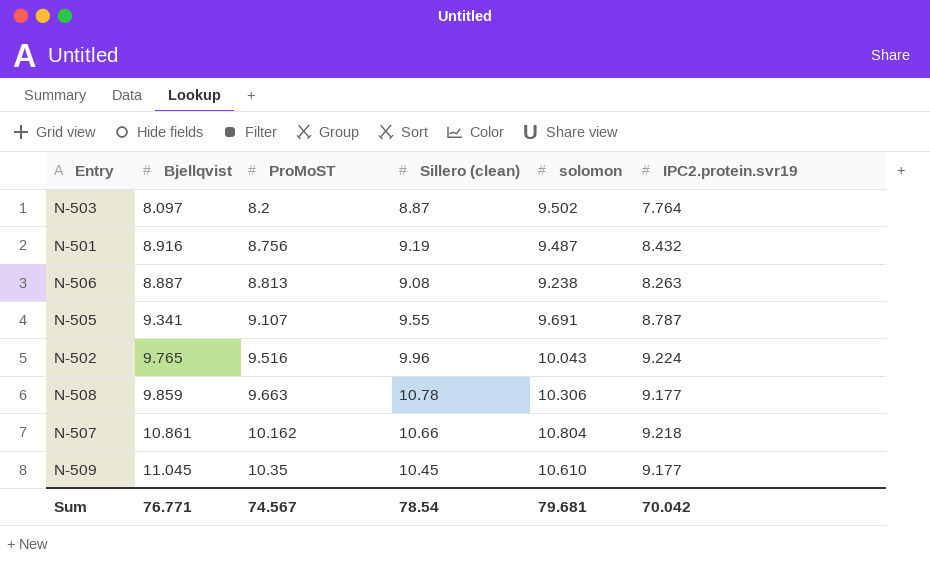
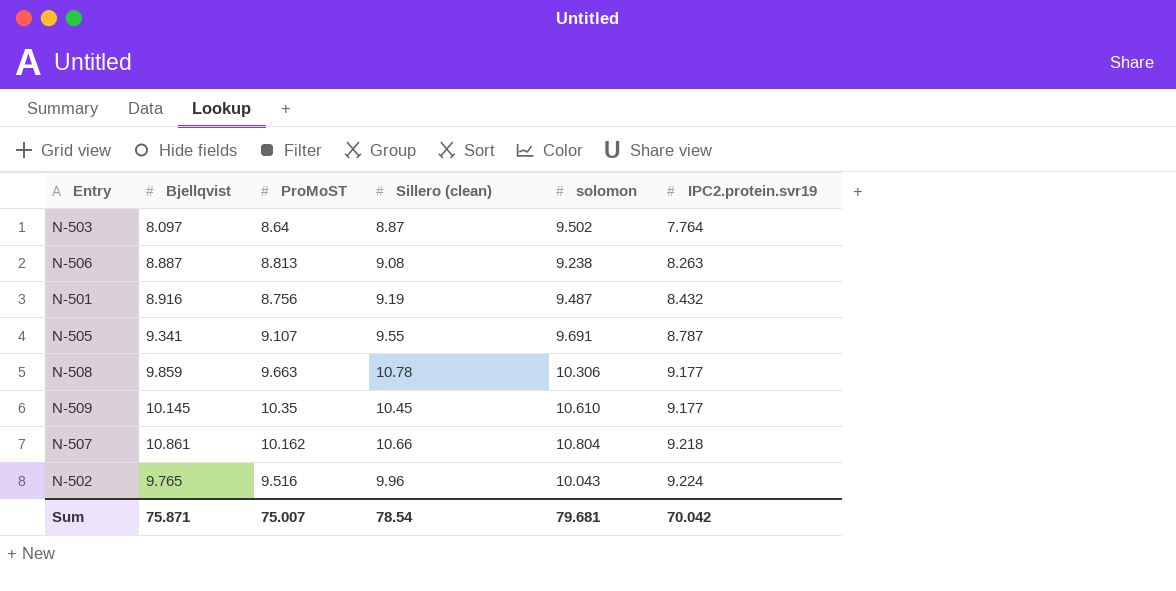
row order: ProMoST ascending -> IPC2.protein.svr19 ascending
N-503 | ProMoST: 8.2 -> 8.64
N-509 | Bjellqvist: 11.045 -> 10.145
Sum | Bjellqvist: 76.771 -> 75.871
Sum | ProMoST: 74.567 -> 75.007

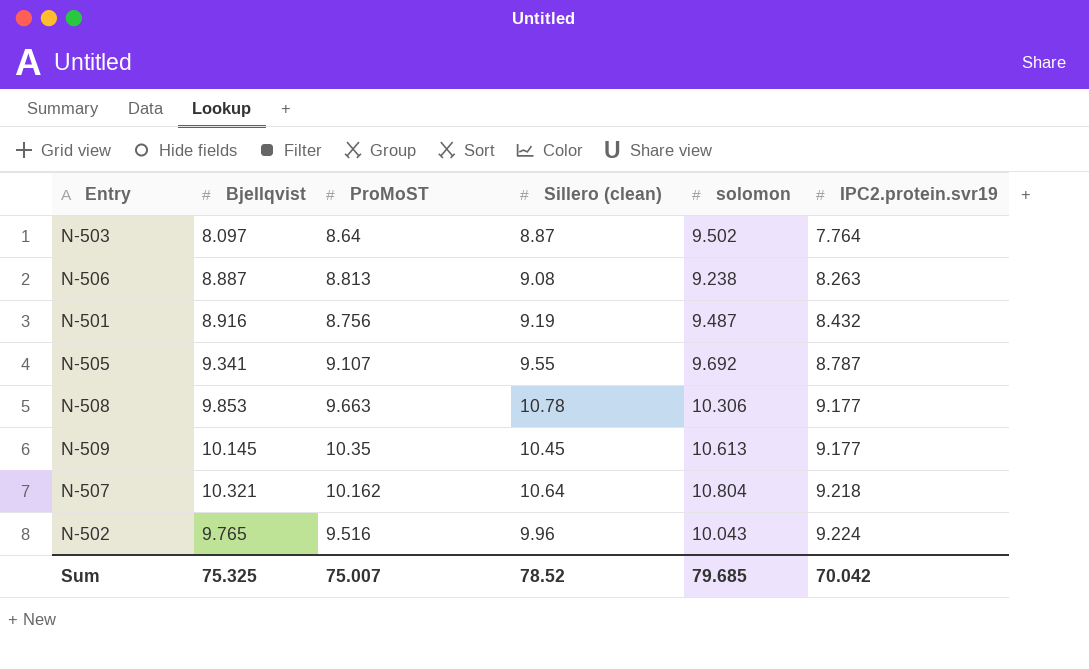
N-505 | solomon: 9.691 -> 9.692
N-508 | Bjellqvist: 9.859 -> 9.853
N-509 | solomon: 10.610 -> 10.613
N-507 | Bjellqvist: 10.861 -> 10.321
N-507 | Sillero (clean): 10.66 -> 10.64
Sum | Bjellqvist: 75.871 -> 75.325
Sum | Sillero (clean): 78.54 -> 78.52
Sum | solomon: 79.681 -> 79.685

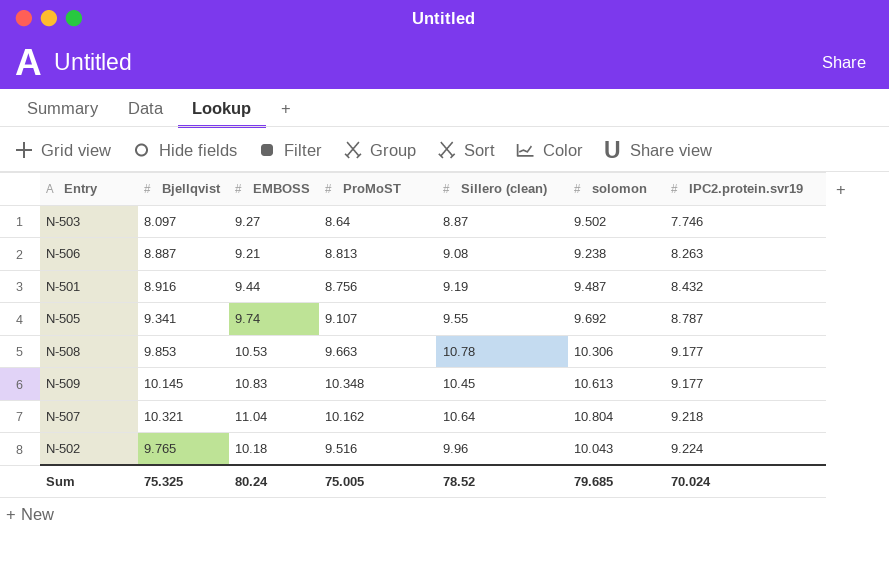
column EMBOSS | position: none -> 3
N-503 | IPC2.protein.svr19: 7.764 -> 7.746
N-509 | ProMoST: 10.35 -> 10.348
Sum | ProMoST: 75.007 -> 75.005
Sum | IPC2.protein.svr19: 70.042 -> 70.024

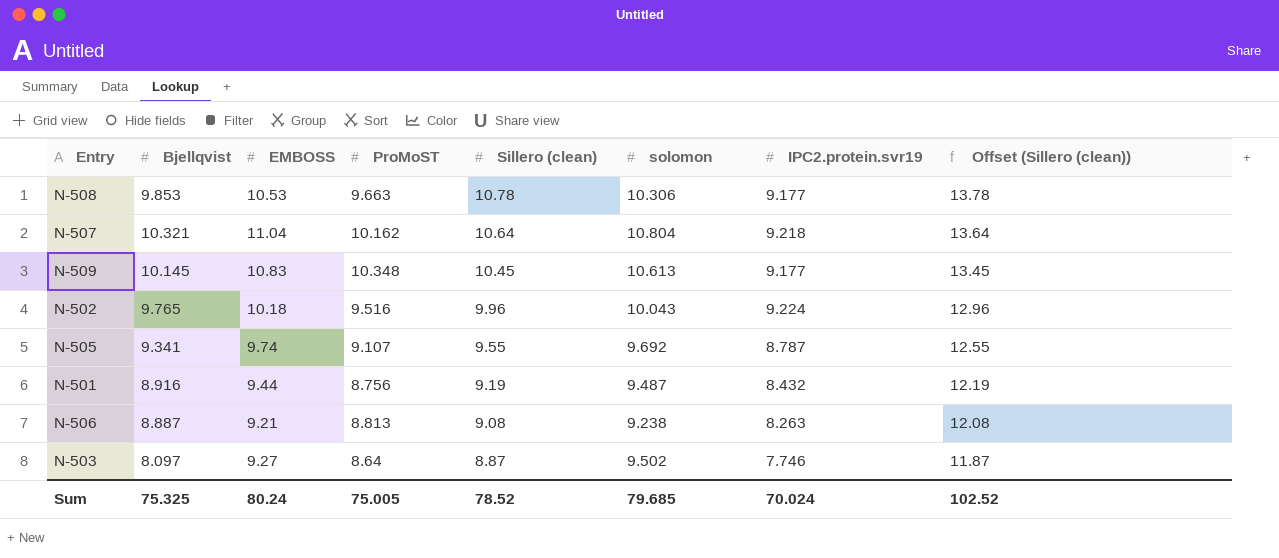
row order: IPC2.protein.svr19 ascending -> Sillero (clean) descending
column Offset (Sillero (clean)) | formula: none -> [Sillero (clean)] + 3

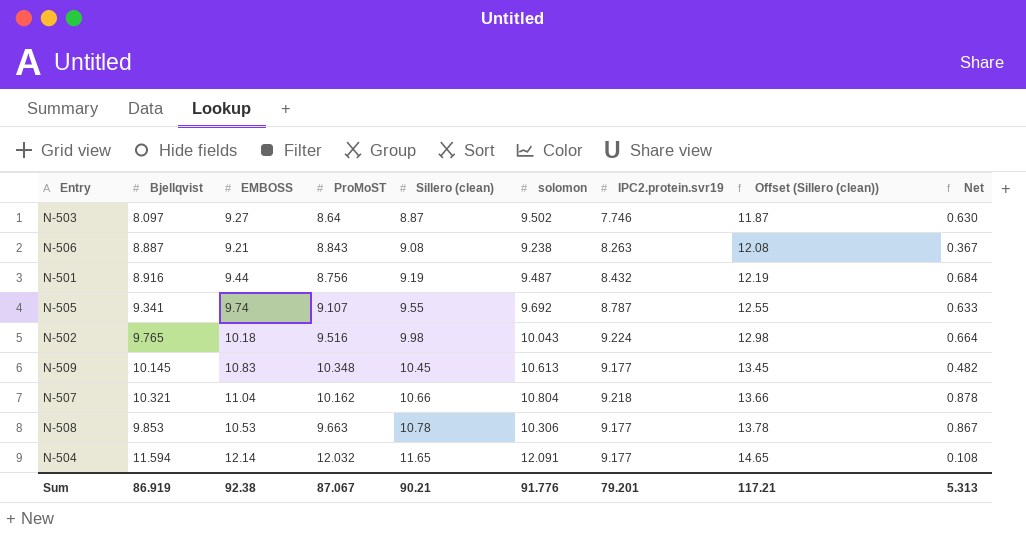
row order: Sillero (clean) descending -> Sillero (clean) ascending
column Net | formula: none -> [EMBOSS] - [ProMoST]
N-506 | ProMoST: 8.813 -> 8.843
N-502 | Sillero (clean): 9.96 -> 9.98
N-502 | Offset (Sillero (clean)): 12.96 -> 12.98
N-507 | Sillero (clean): 10.64 -> 10.66
N-507 | Offset (Sillero (clean)): 13.64 -> 13.66
row N-504: none -> 11.594 | 12.14 | 12.032 | 11.65 | 12.091 | 9.177 | 14.65 | 0.108
Sum | Bjellqvist: 75.325 -> 86.919
Sum | EMBOSS: 80.24 -> 92.38
Sum | ProMoST: 75.005 -> 87.067
Sum | Sillero (clean): 78.52 -> 90.21
Sum | solomon: 79.685 -> 91.776
Sum | IPC2.protein.svr19: 70.024 -> 79.201
Sum | Offset (Sillero (clean)): 102.52 -> 117.21

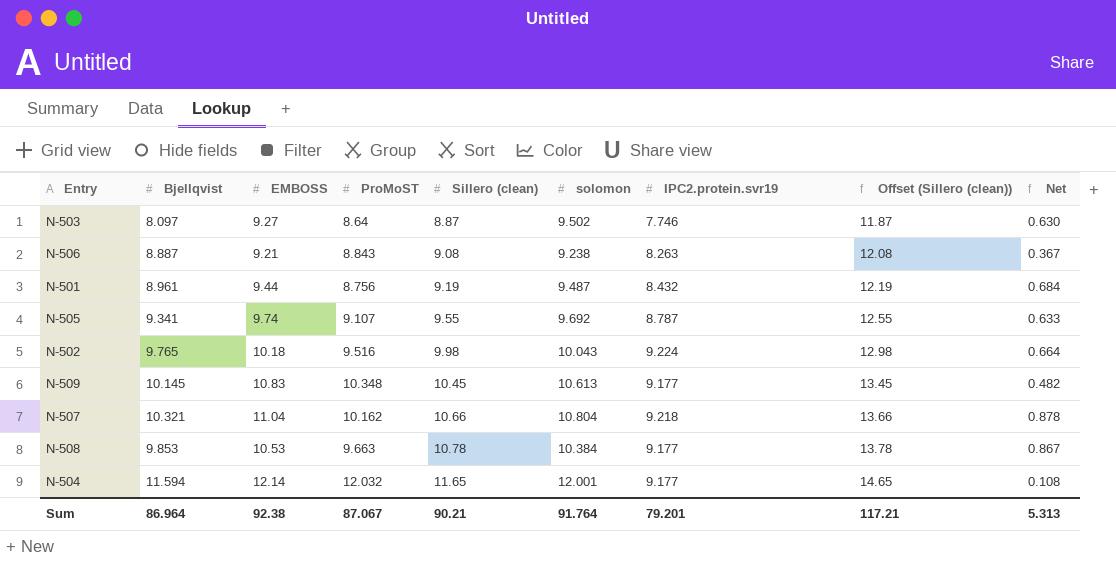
N-501 | Bjellqvist: 8.916 -> 8.961
N-508 | solomon: 10.306 -> 10.384
N-504 | solomon: 12.091 -> 12.001
Sum | Bjellqvist: 86.919 -> 86.964
Sum | solomon: 91.776 -> 91.764

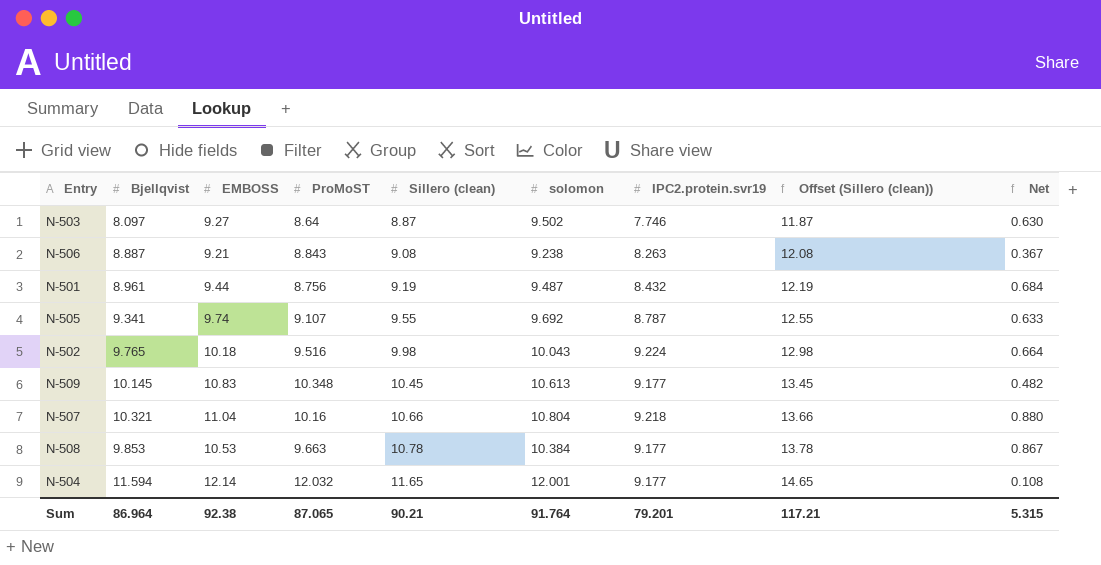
N-507 | ProMoST: 10.162 -> 10.16
N-507 | Net: 0.878 -> 0.880
Sum | ProMoST: 87.067 -> 87.065
Sum | Net: 5.313 -> 5.315

